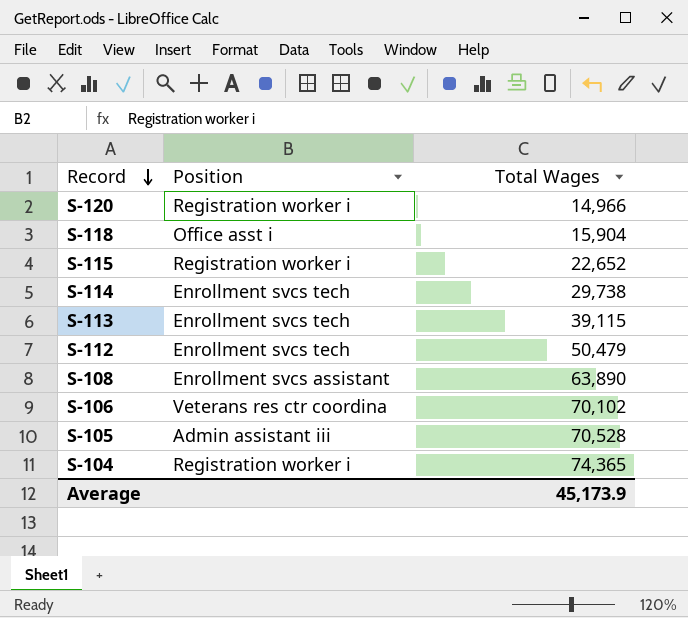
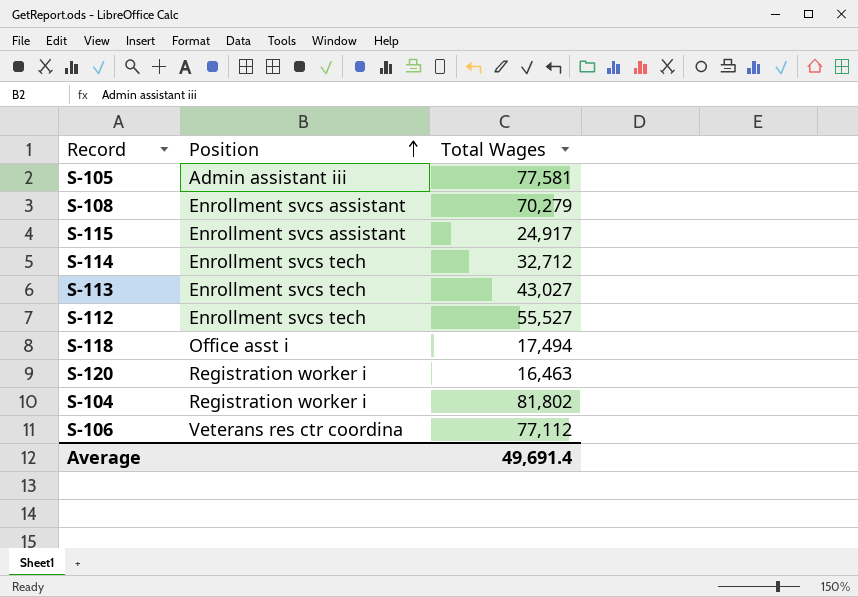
row order: Record descending -> Position ascending
S-105 | Total Wages: 70,528 -> 77,581
S-108 | Total Wages: 63,890 -> 70,279
S-115 | Position: Registration worker i -> Enrollment svcs assistant
S-115 | Total Wages: 22,652 -> 24,917
S-114 | Total Wages: 29,738 -> 32,712
S-113 | Total Wages: 39,115 -> 43,027
S-112 | Total Wages: 50,479 -> 55,527
S-118 | Total Wages: 15,904 -> 17,494
S-120 | Total Wages: 14,966 -> 16,463
S-104 | Total Wages: 74,365 -> 81,802
S-106 | Total Wages: 70,102 -> 77,112
Average | Total Wages: 45,173.9 -> 49,691.4

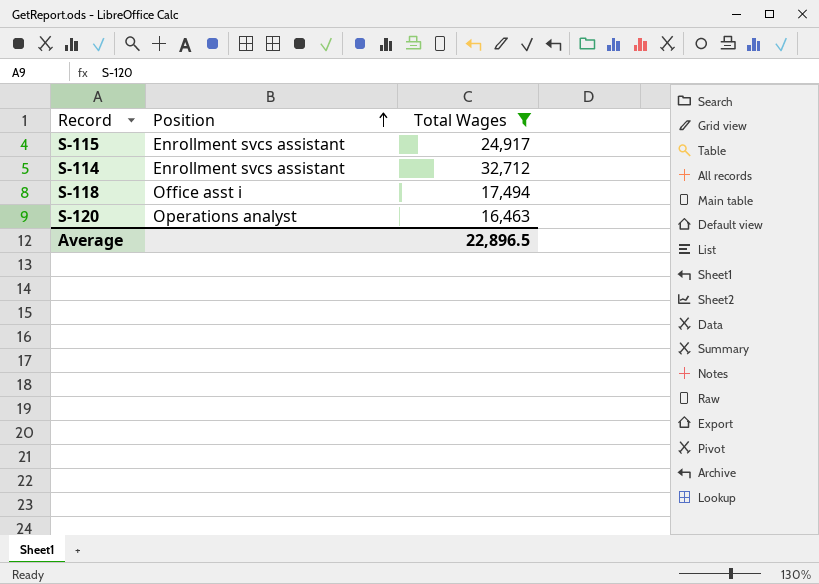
filter: none -> Total Wages <= 32,712
S-114 | Position: Enrollment svcs tech -> Enrollment svcs assistant
S-120 | Position: Registration worker i -> Operations analyst
Average | Total Wages: 49,691.4 -> 22,896.5

